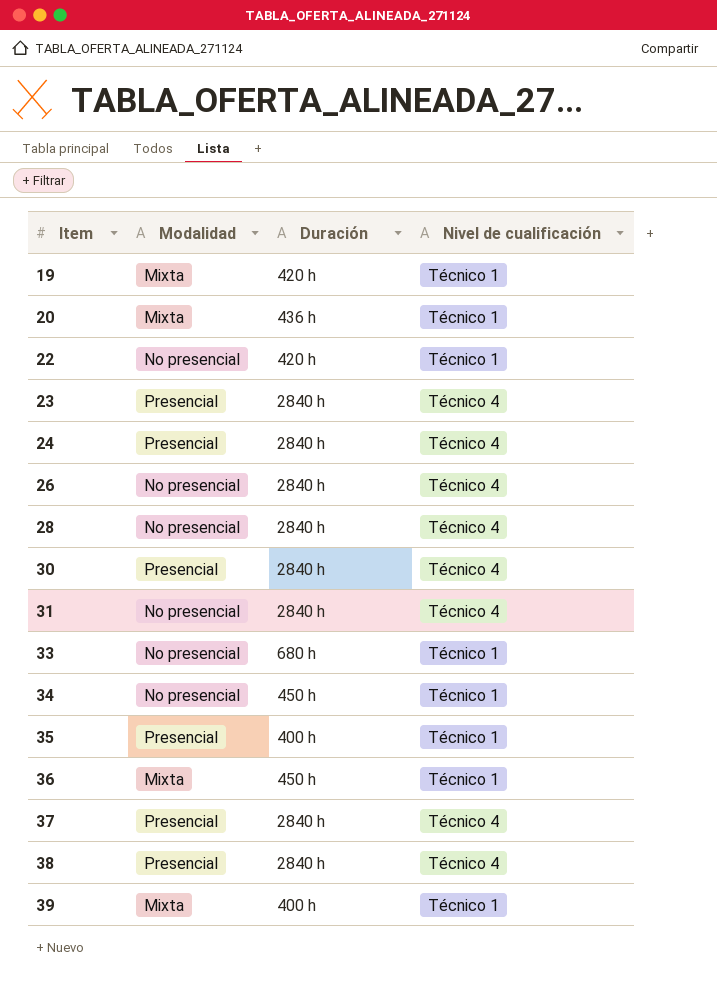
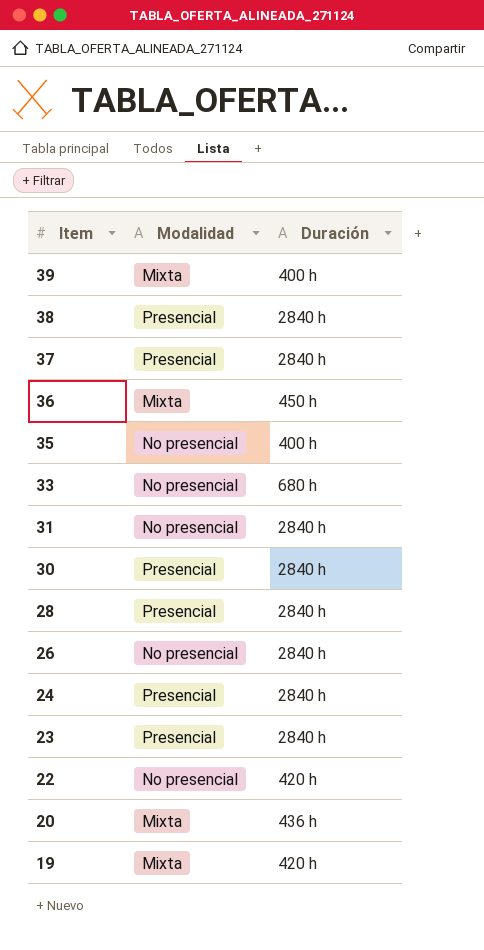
row order: Item ascending -> Item descending
column Nivel de cualificación | position: 4 -> none
row 34: No presencial | 450 h | Técnico 1 -> none
35 | Modalidad: Presencial -> No presencial
28 | Modalidad: No presencial -> Presencial

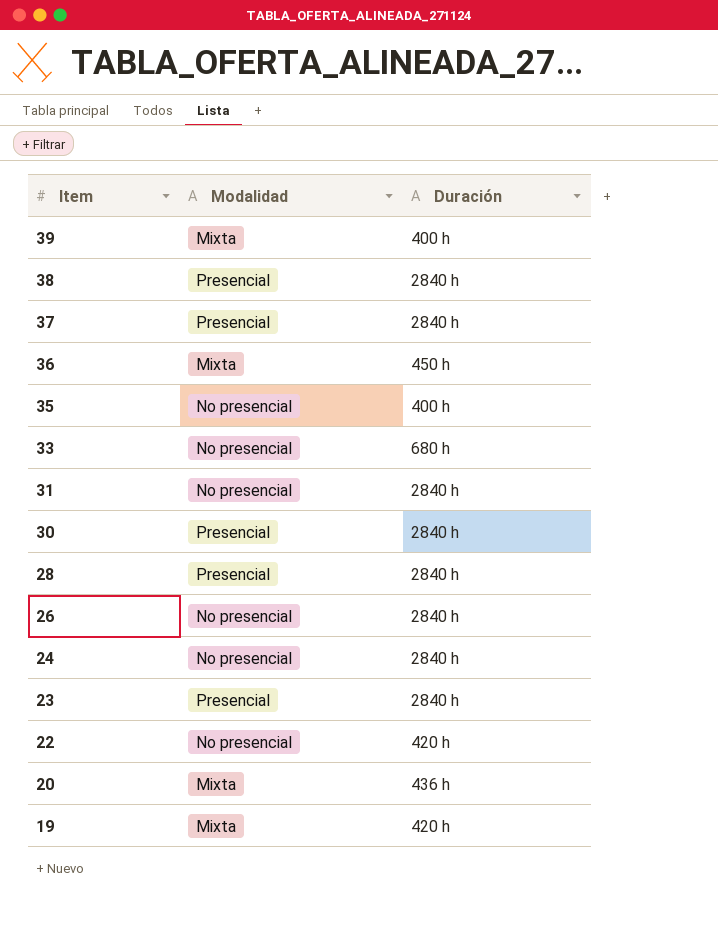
24 | Modalidad: Presencial -> No presencial

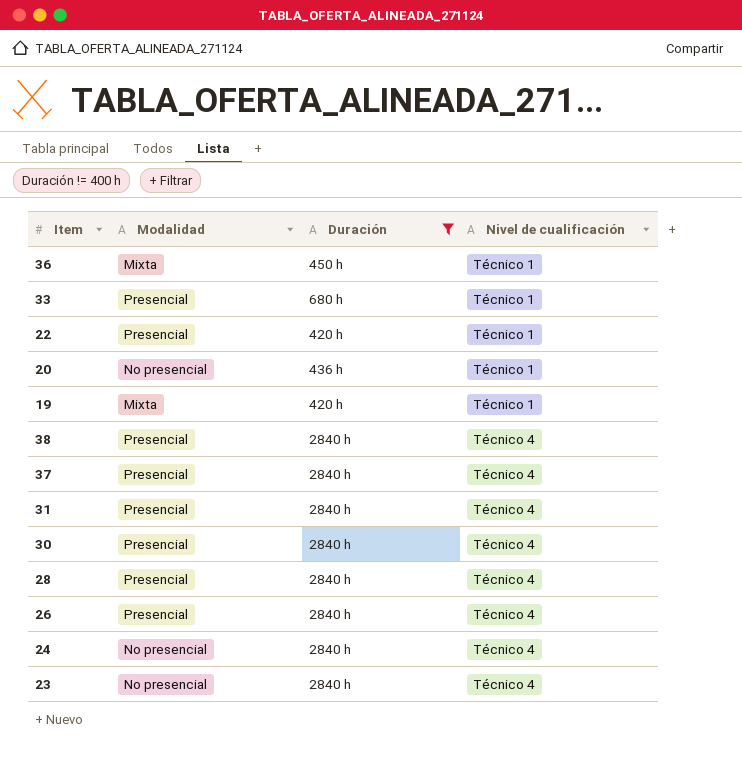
filter: none -> Duración != 400 h
row order: Item descending -> Nivel de cualificación ascending
column Nivel de cualificación | position: none -> 4
33 | Modalidad: No presencial -> Presencial
22 | Modalidad: No presencial -> Presencial
20 | Modalidad: Mixta -> No presencial
31 | Modalidad: No presencial -> Presencial
26 | Modalidad: No presencial -> Presencial
23 | Modalidad: Presencial -> No presencial

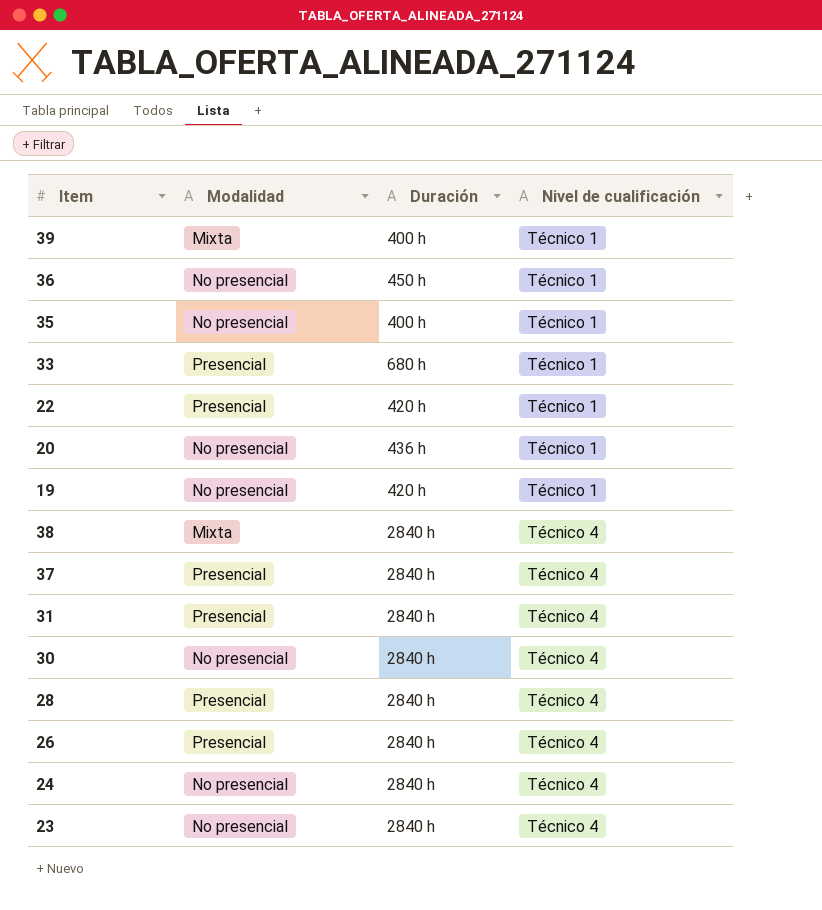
filter: Duración != 400 h -> none
36 | Modalidad: Mixta -> No presencial
19 | Modalidad: Mixta -> No presencial
38 | Modalidad: Presencial -> Mixta
30 | Modalidad: Presencial -> No presencial

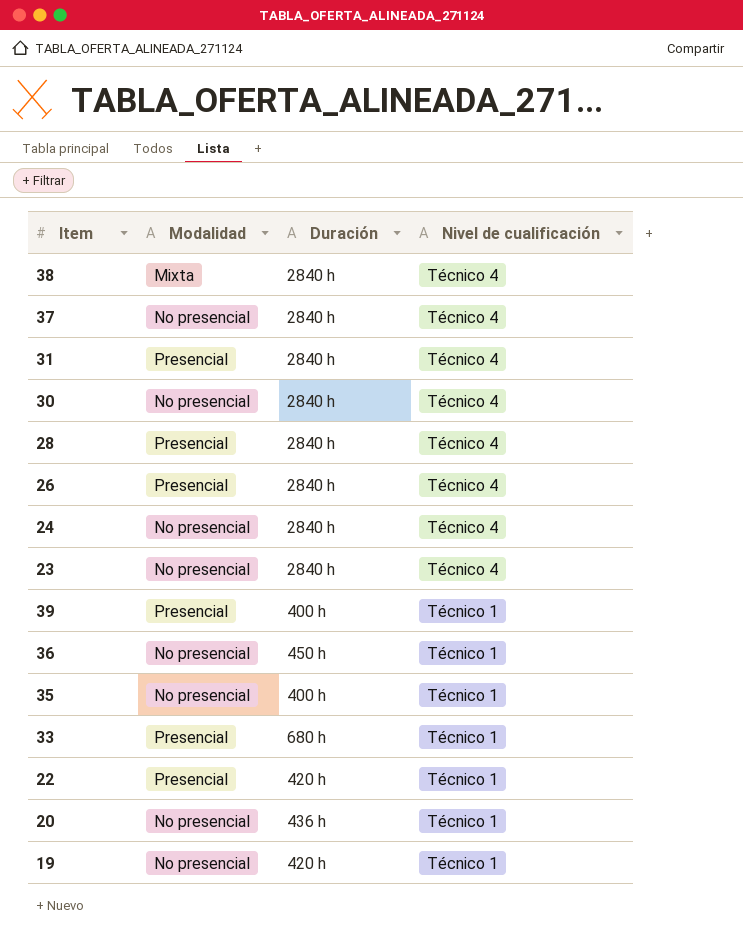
row order: Nivel de cualificación ascending -> Nivel de cualificación descending
37 | Modalidad: Presencial -> No presencial
39 | Modalidad: Mixta -> Presencial

